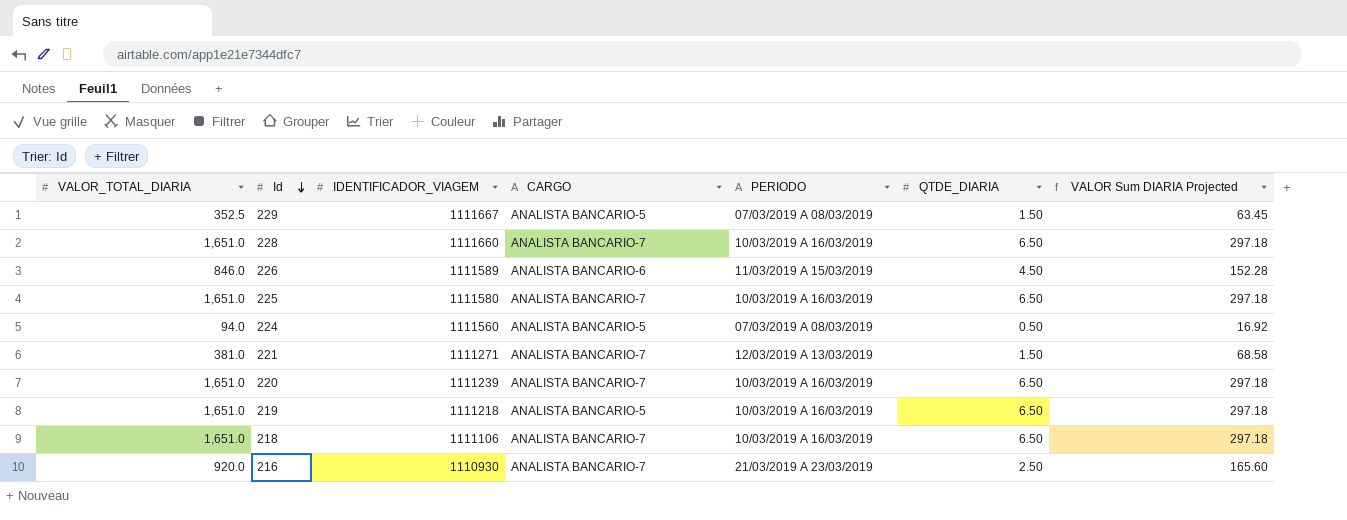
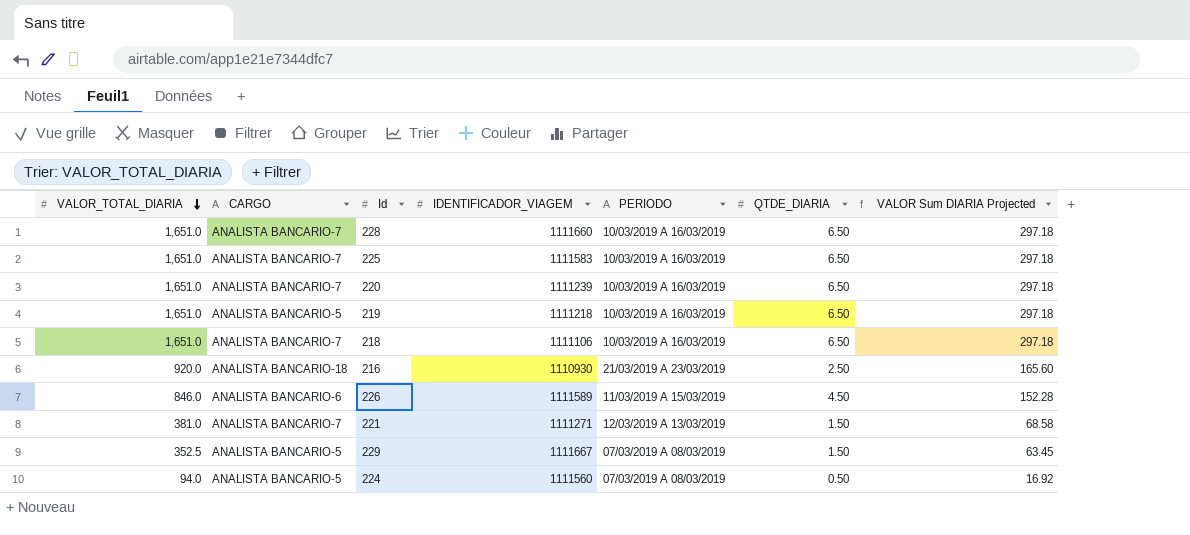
row order: Id descending -> VALOR_TOTAL_DIARIA descending
column CARGO | position: 4 -> 2
225 | IDENTIFICADOR_VIAGEM: 1111580 -> 1111583
216 | CARGO: ANALISTA BANCARIO-7 -> ANALISTA BANCARIO-18

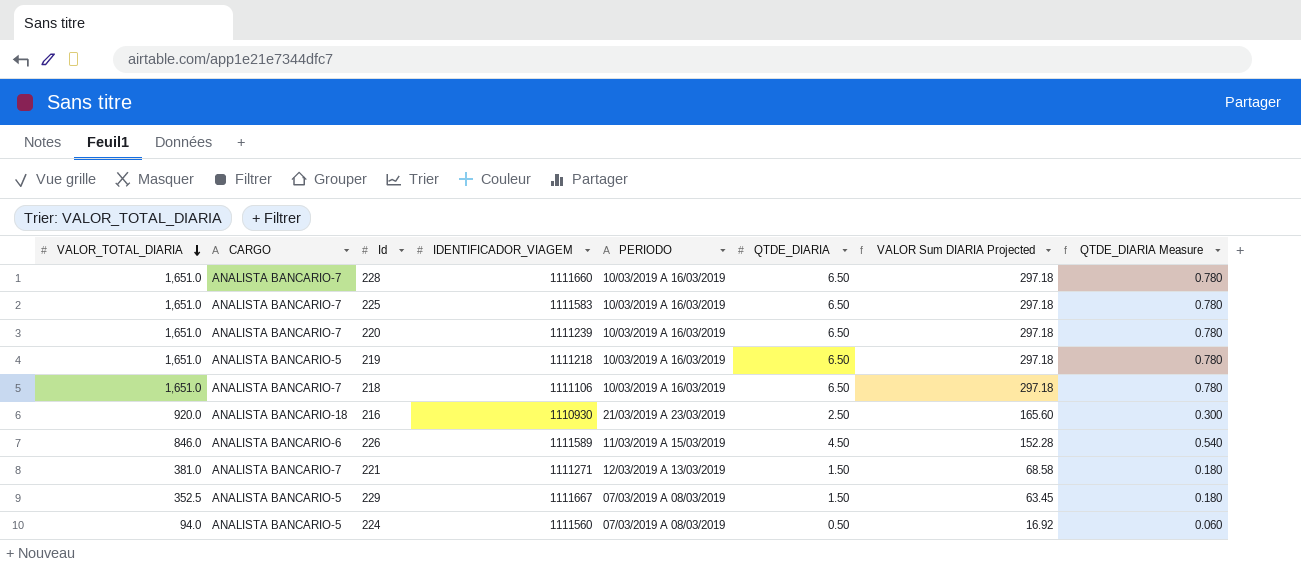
column QTDE_DIARIA Measure | formula: none -> [QTDE_DIARIA] * 0.12

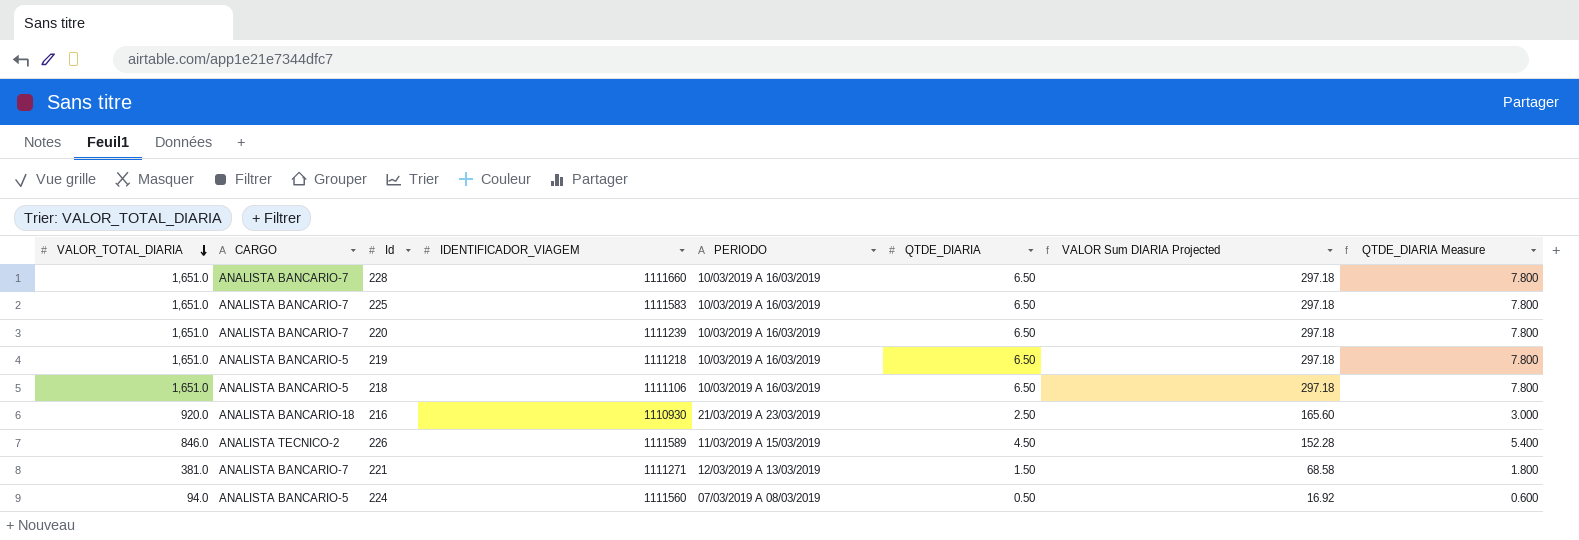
column QTDE_DIARIA Measure | formula: [QTDE_DIARIA] * 0.12 -> [QTDE_DIARIA] * 1.2
row 229: 352.5 | ANALISTA BANCARIO-5 | 1111667 | 07/03/2019 A 08/03/2019 | 1.50 | 63.45 | 0.180 -> none
218 | CARGO: ANALISTA BANCARIO-7 -> ANALISTA BANCARIO-5
226 | CARGO: ANALISTA BANCARIO-6 -> ANALISTA TECNICO-2

